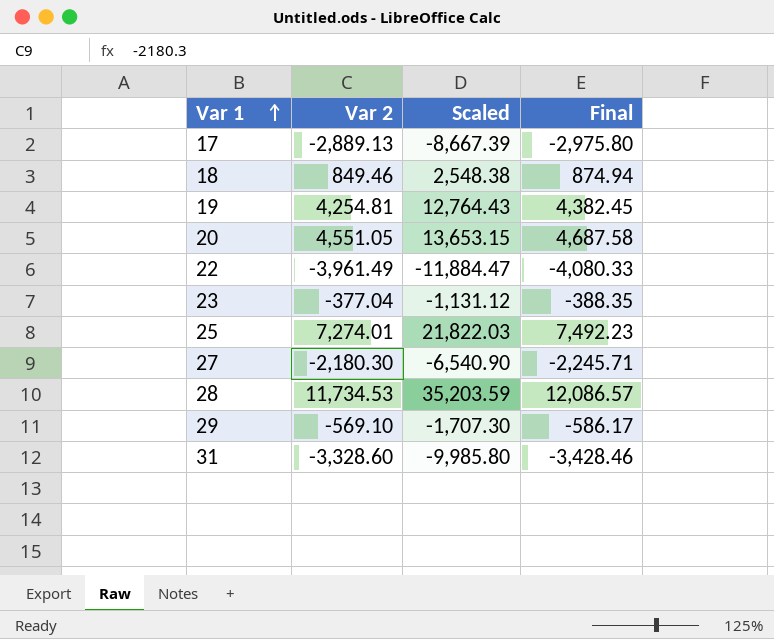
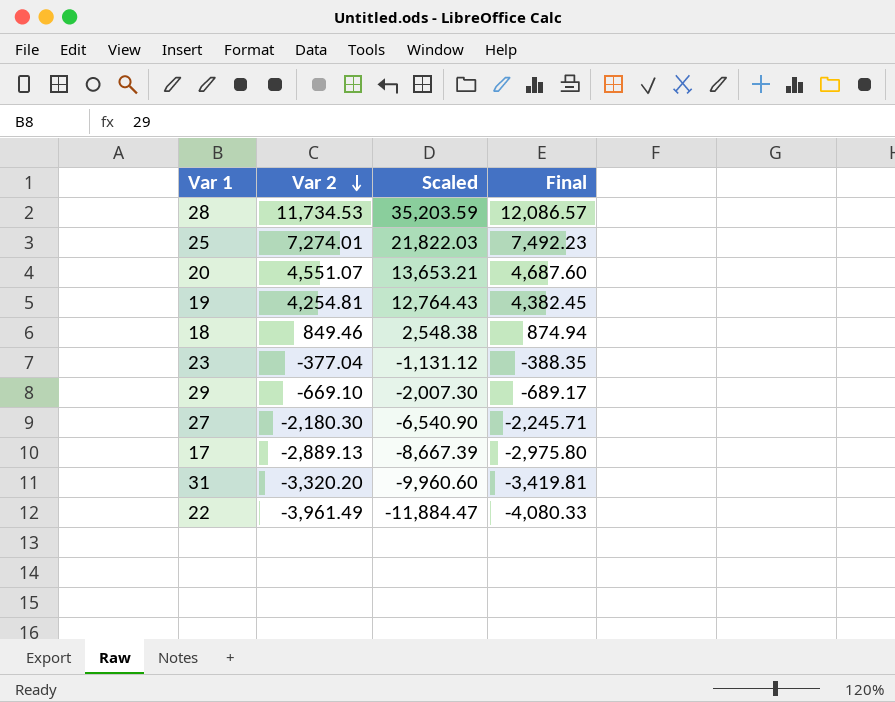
row order: Var 1 ascending -> Var 2 descending
20 | Var 2: 4,551.05 -> 4,551.07
20 | Scaled: 13,653.15 -> 13,653.21
20 | Final: 4,687.58 -> 4,687.60
29 | Var 2: -569.10 -> -669.10
29 | Scaled: -1,707.30 -> -2,007.30
29 | Final: -586.17 -> -689.17
31 | Var 2: -3,328.60 -> -3,320.20
31 | Scaled: -9,985.80 -> -9,960.60
31 | Final: -3,428.46 -> -3,419.81

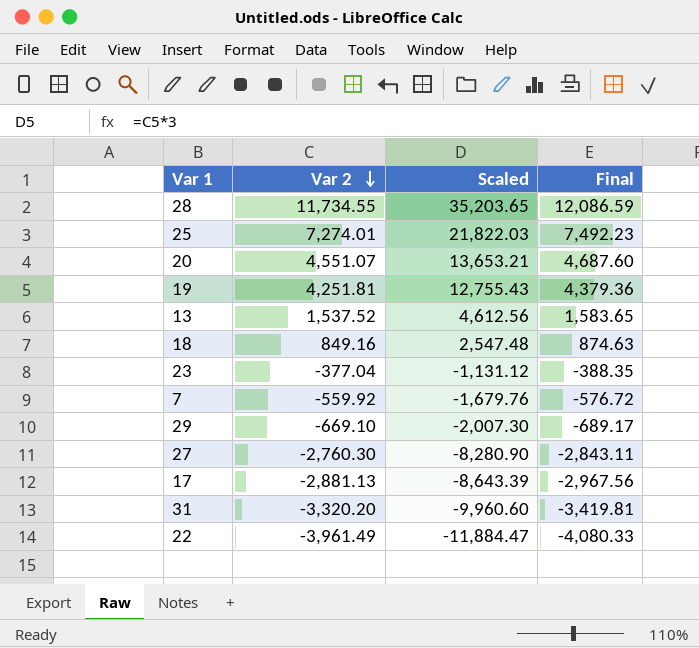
28 | Var 2: 11,734.53 -> 11,734.55
28 | Scaled: 35,203.59 -> 35,203.65
28 | Final: 12,086.57 -> 12,086.59
19 | Var 2: 4,254.81 -> 4,251.81
19 | Scaled: 12,764.43 -> 12,755.43
19 | Final: 4,382.45 -> 4,379.36
row 13: none -> 1,537.52 | 4,612.56 | 1,583.65
18 | Var 2: 849.46 -> 849.16
18 | Scaled: 2,548.38 -> 2,547.48
18 | Final: 874.94 -> 874.63
row 7: none -> -559.92 | -1,679.76 | -576.72
27 | Var 2: -2,180.30 -> -2,760.30
27 | Scaled: -6,540.90 -> -8,280.90
27 | Final: -2,245.71 -> -2,843.11
17 | Var 2: -2,889.13 -> -2,881.13
17 | Scaled: -8,667.39 -> -8,643.39
17 | Final: -2,975.80 -> -2,967.56

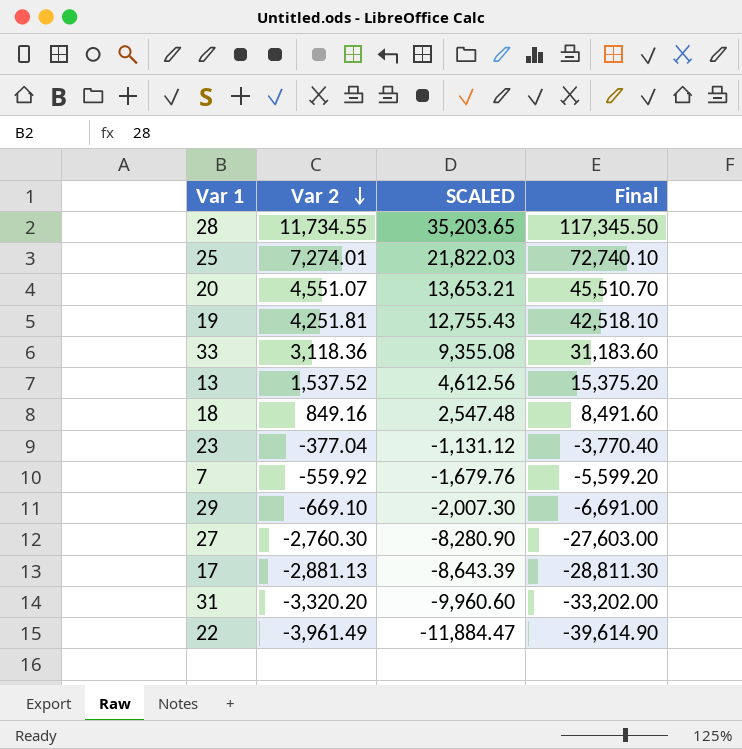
column name: Scaled -> SCALED
column Final | formula: [Var 2] * 1.03 -> [Var 2] * 10
row 33: none -> 3,118.36 | 9,355.08 | 31,183.60

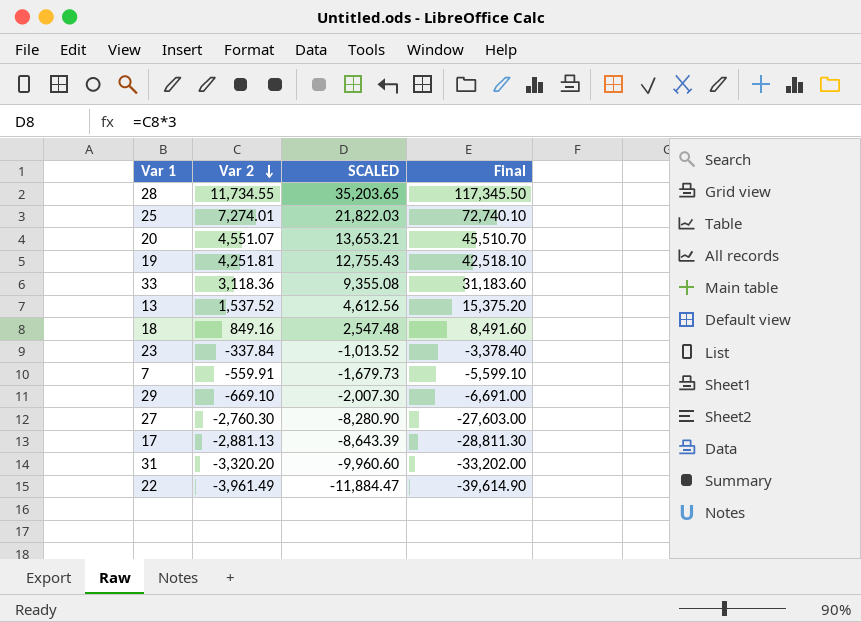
23 | Var 2: -377.04 -> -337.84
23 | SCALED: -1,131.12 -> -1,013.52
23 | Final: -3,770.40 -> -3,378.40
7 | Var 2: -559.92 -> -559.91
7 | SCALED: -1,679.76 -> -1,679.73
7 | Final: -5,599.20 -> -5,599.10

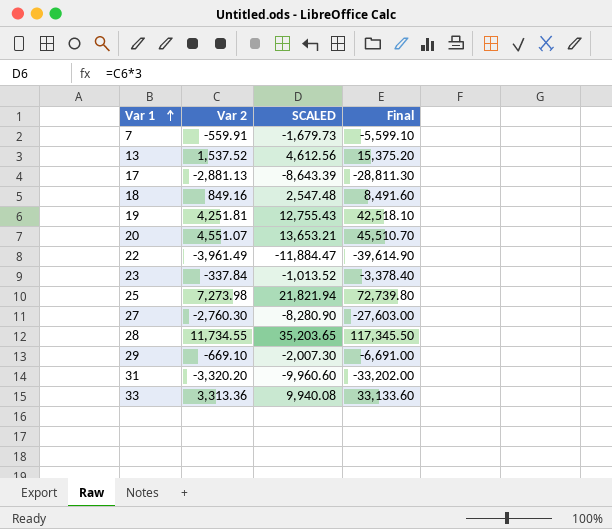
row order: Var 2 descending -> Var 1 ascending
25 | Var 2: 7,274.01 -> 7,273.98
25 | SCALED: 21,822.03 -> 21,821.94
25 | Final: 72,740.10 -> 72,739.80
33 | Var 2: 3,118.36 -> 3,313.36
33 | SCALED: 9,355.08 -> 9,940.08
33 | Final: 31,183.60 -> 33,133.60

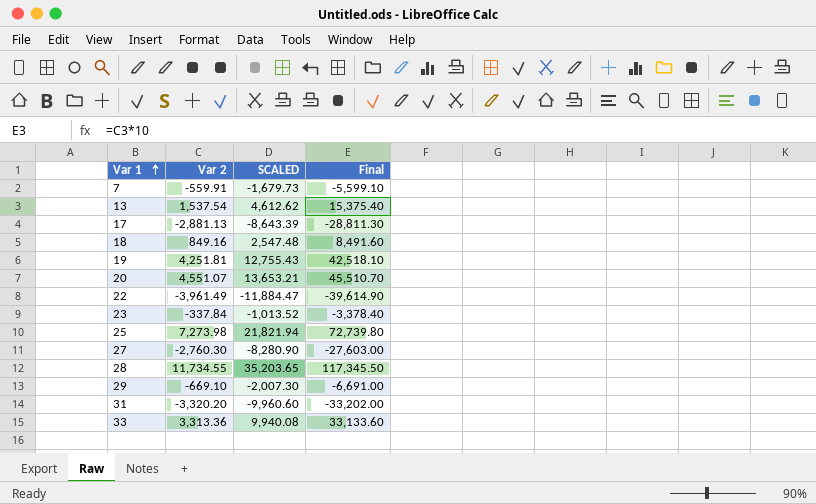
13 | Var 2: 1,537.52 -> 1,537.54
13 | SCALED: 4,612.56 -> 4,612.62
13 | Final: 15,375.20 -> 15,375.40

